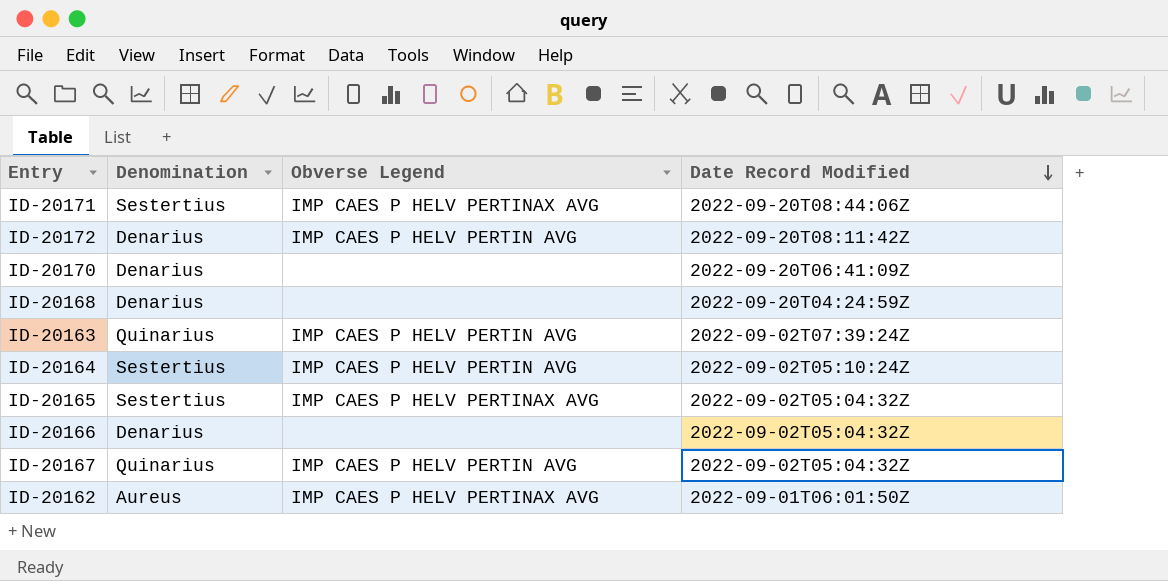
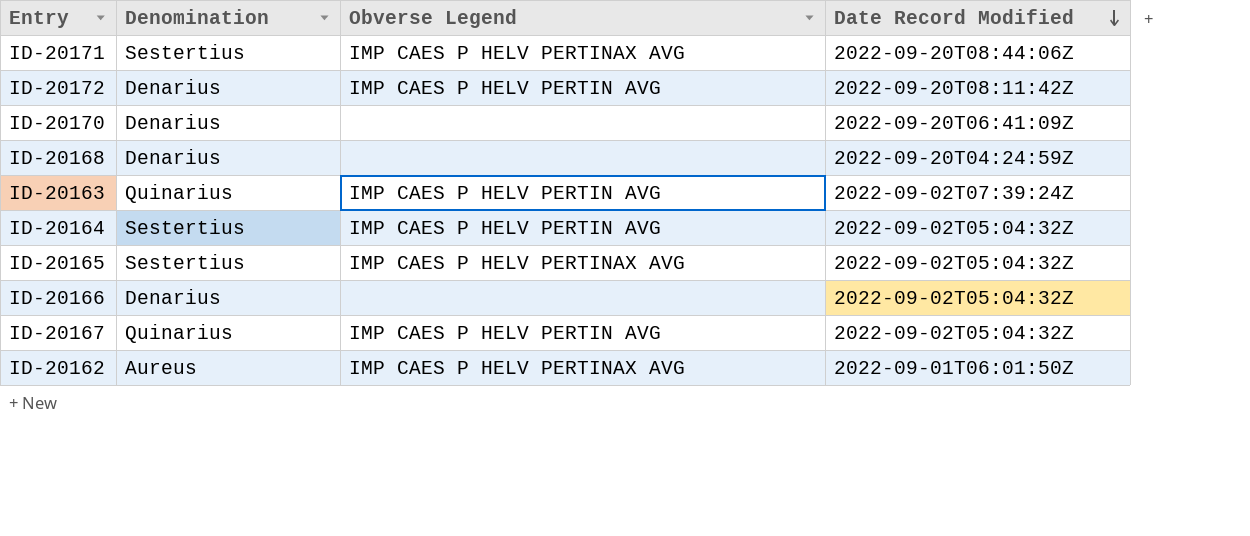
ID-20164 | Date Record Modified: 2022-09-02T05:10:24Z -> 2022-09-02T05:04:32Z

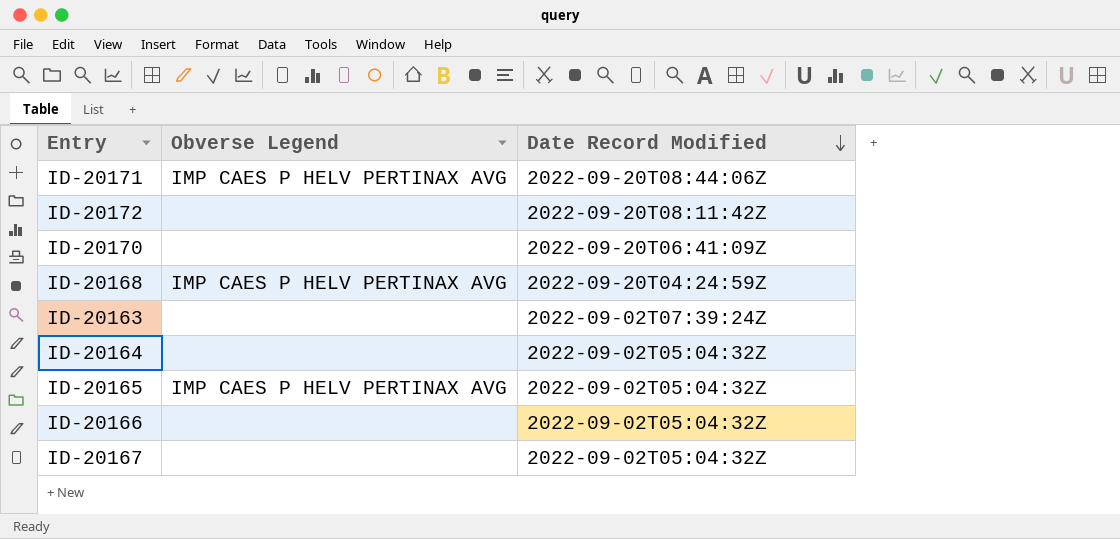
column Denomination | position: 2 -> none
row ID-20162: Aureus | IMP CAES P HELV PERTINAX AVG | 2022-09-01T06:01:50Z -> none
ID-20172 | Obverse Legend: IMP CAES P HELV PERTIN AVG -> none
ID-20168 | Obverse Legend: none -> IMP CAES P HELV PERTINAX AVG
ID-20163 | Obverse Legend: IMP CAES P HELV PERTIN AVG -> none
ID-20164 | Obverse Legend: IMP CAES P HELV PERTIN AVG -> none
ID-20167 | Obverse Legend: IMP CAES P HELV PERTIN AVG -> none

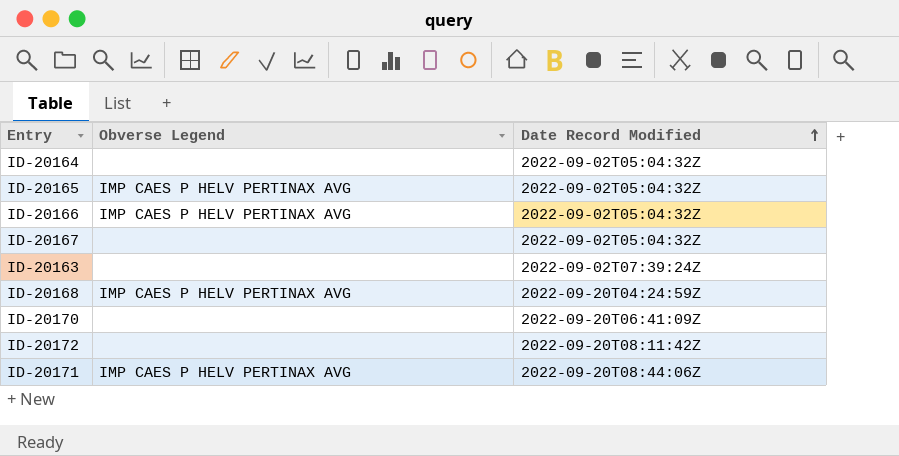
row order: Date Record Modified descending -> Date Record Modified ascending
ID-20166 | Obverse Legend: none -> IMP CAES P HELV PERTINAX AVG

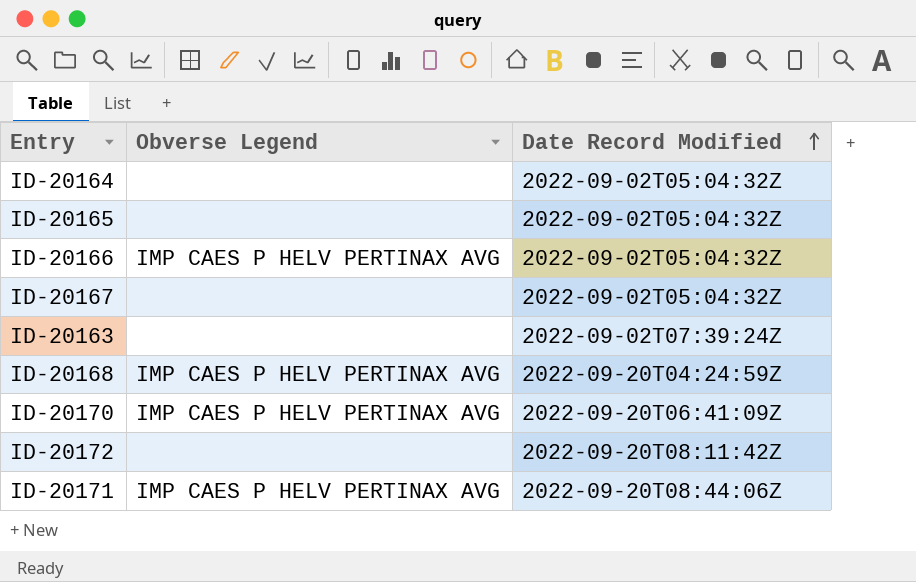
ID-20165 | Obverse Legend: IMP CAES P HELV PERTINAX AVG -> none
ID-20170 | Obverse Legend: none -> IMP CAES P HELV PERTINAX AVG

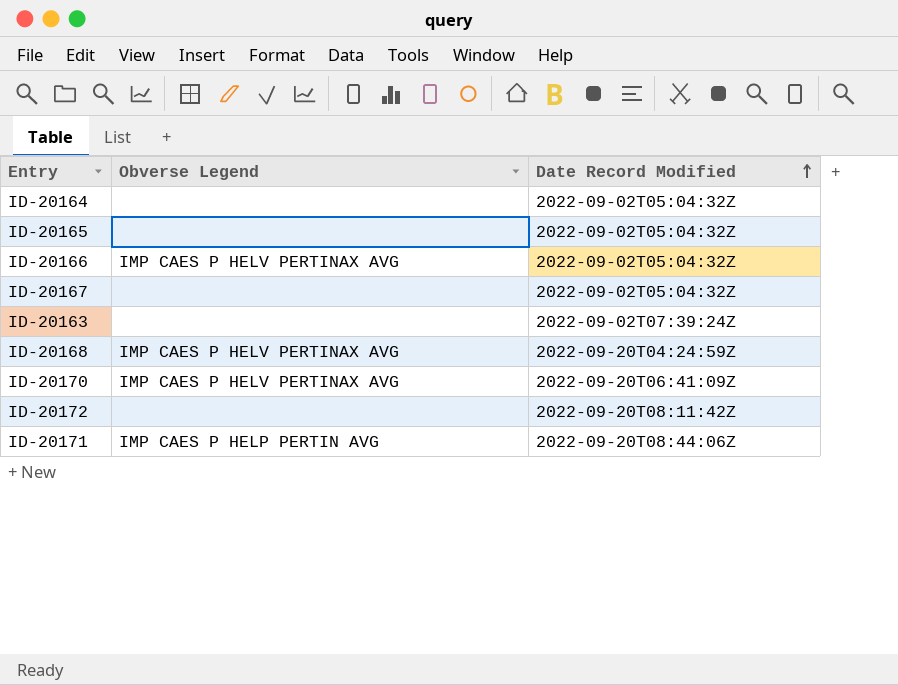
ID-20171 | Obverse Legend: IMP CAES P HELV PERTINAX AVG -> IMP CAES P HELP PERTIN AVG

